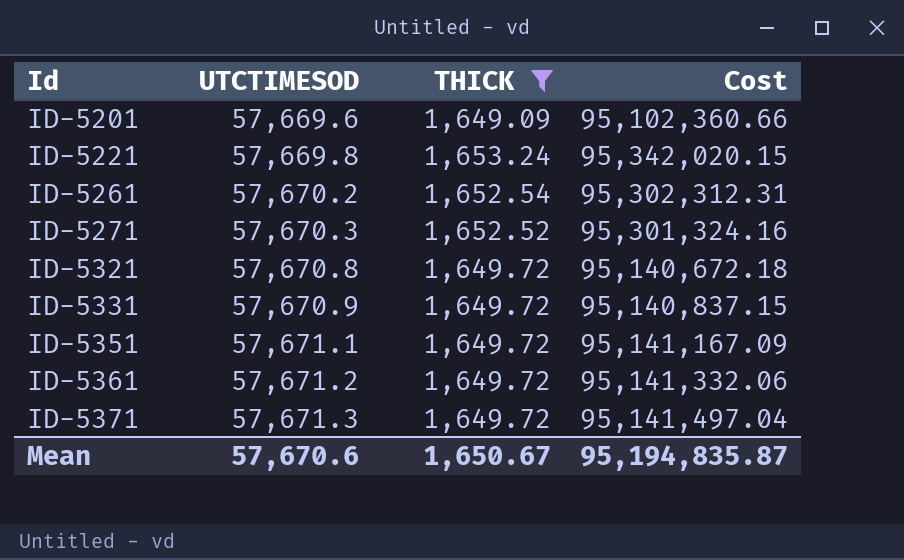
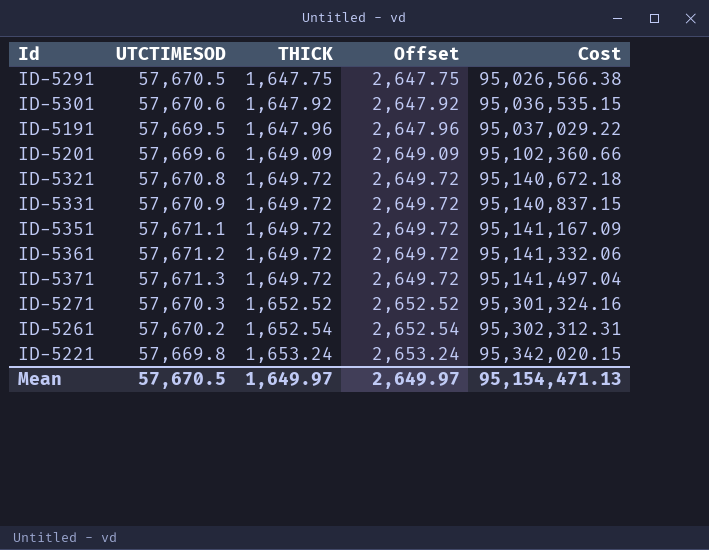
filter: THICK >= 1,649.09 -> none
row order: Id ascending -> THICK ascending
column Offset | formula: none -> [THICK] + 1000
Mean | UTCTIMESOD: 57,670.6 -> 57,670.5
Mean | THICK: 1,650.67 -> 1,649.97
Mean | Cost: 95,194,835.87 -> 95,154,471.13

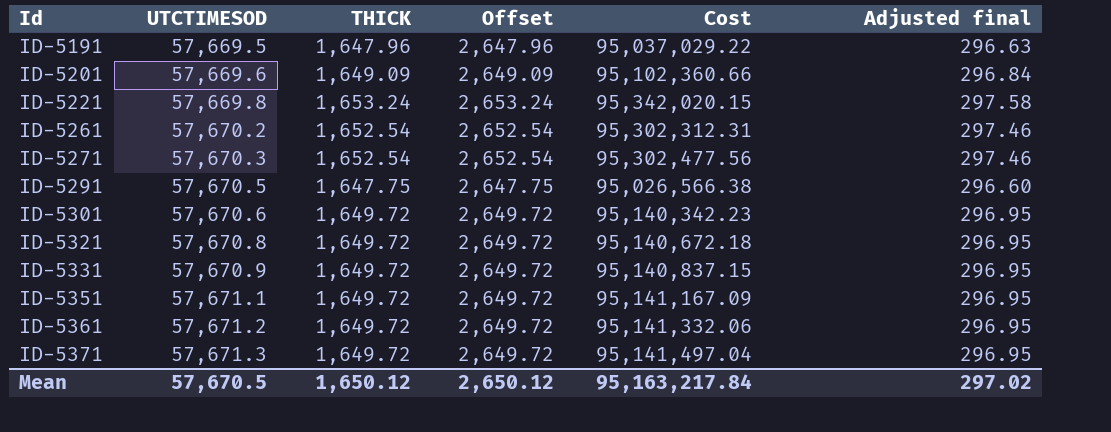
row order: THICK ascending -> Id ascending
column Adjusted final | formula: none -> [THICK] * 0.18
ID-5271 | THICK: 1,652.52 -> 1,652.54
ID-5271 | Offset: 2,652.52 -> 2,652.54
ID-5271 | Cost: 95,301,324.16 -> 95,302,477.56
ID-5301 | THICK: 1,647.92 -> 1,649.72
ID-5301 | Offset: 2,647.92 -> 2,649.72
ID-5301 | Cost: 95,036,535.15 -> 95,140,342.23
Mean | THICK: 1,649.97 -> 1,650.12
Mean | Offset: 2,649.97 -> 2,650.12
Mean | Cost: 95,154,471.13 -> 95,163,217.84

